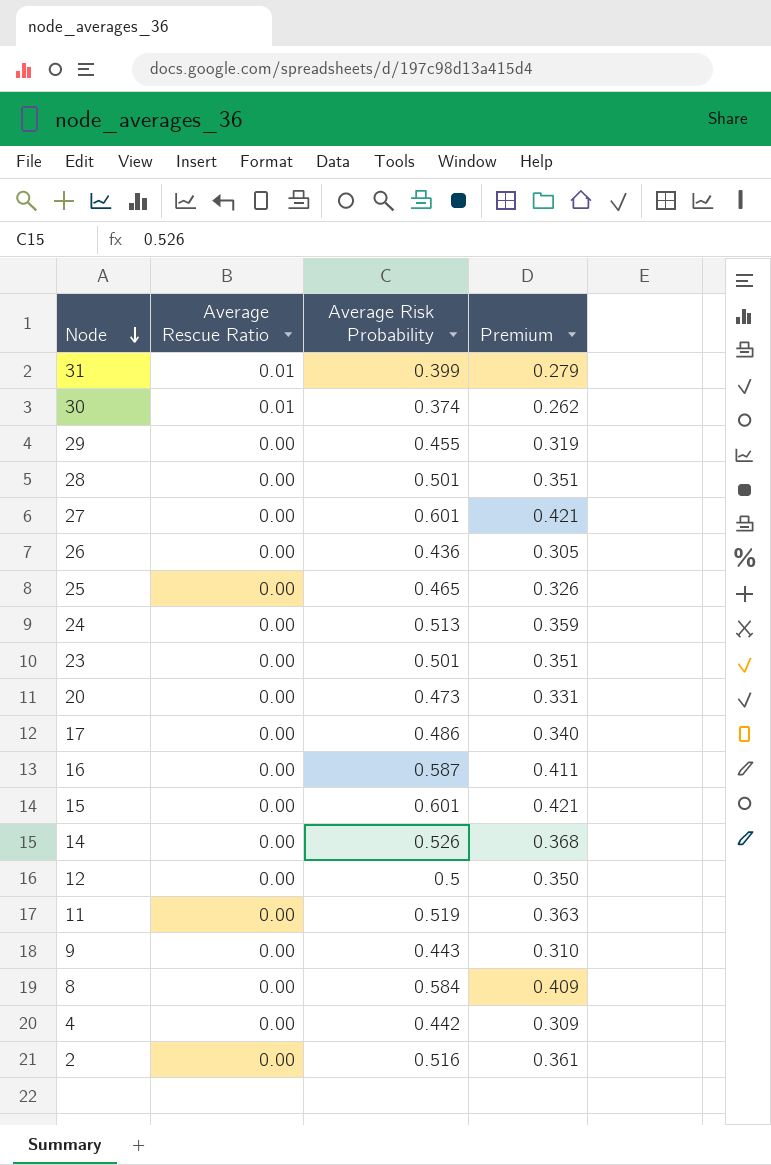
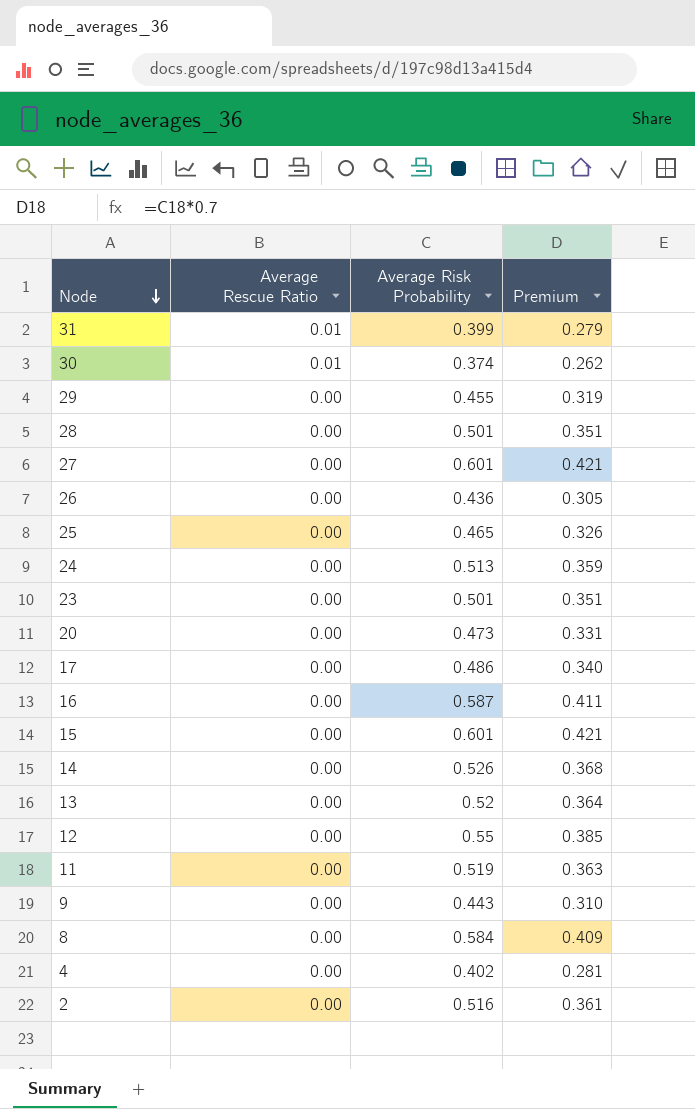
row 13: none -> 0.00 | 0.52 | 0.364
12 | Average Risk Probability: 0.5 -> 0.55
12 | Premium: 0.350 -> 0.385
4 | Average Risk Probability: 0.442 -> 0.402
4 | Premium: 0.309 -> 0.281

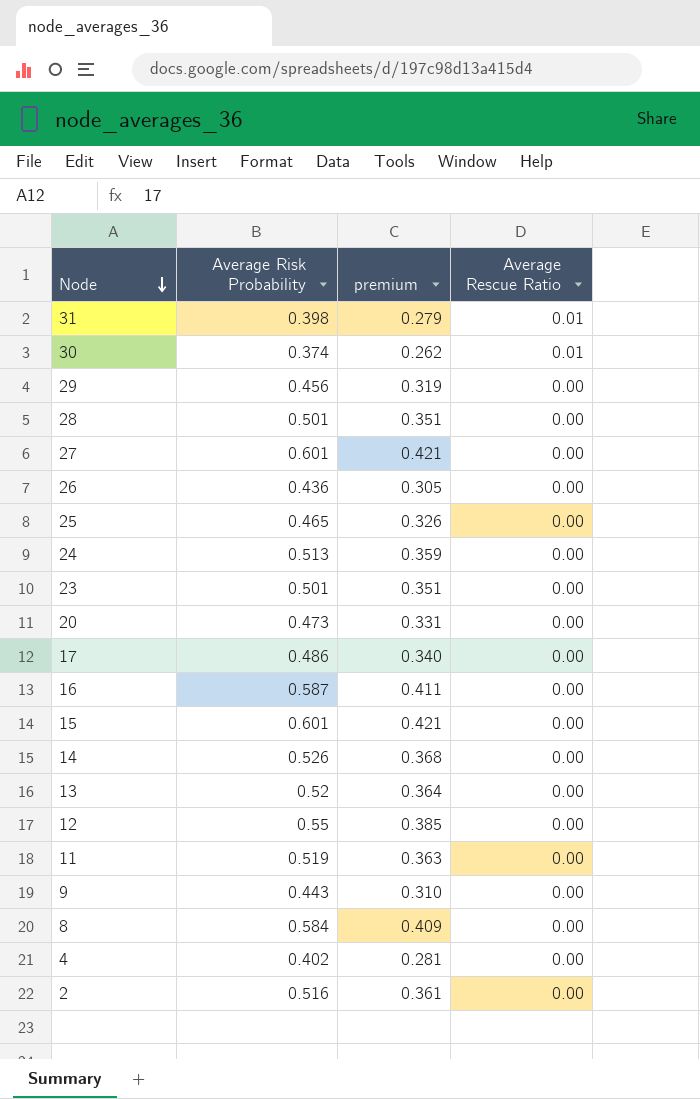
column name: Premium -> premium
column Average Rescue Ratio | position: 2 -> 4
31 | Average Risk Probability: 0.399 -> 0.398
29 | Average Risk Probability: 0.455 -> 0.456

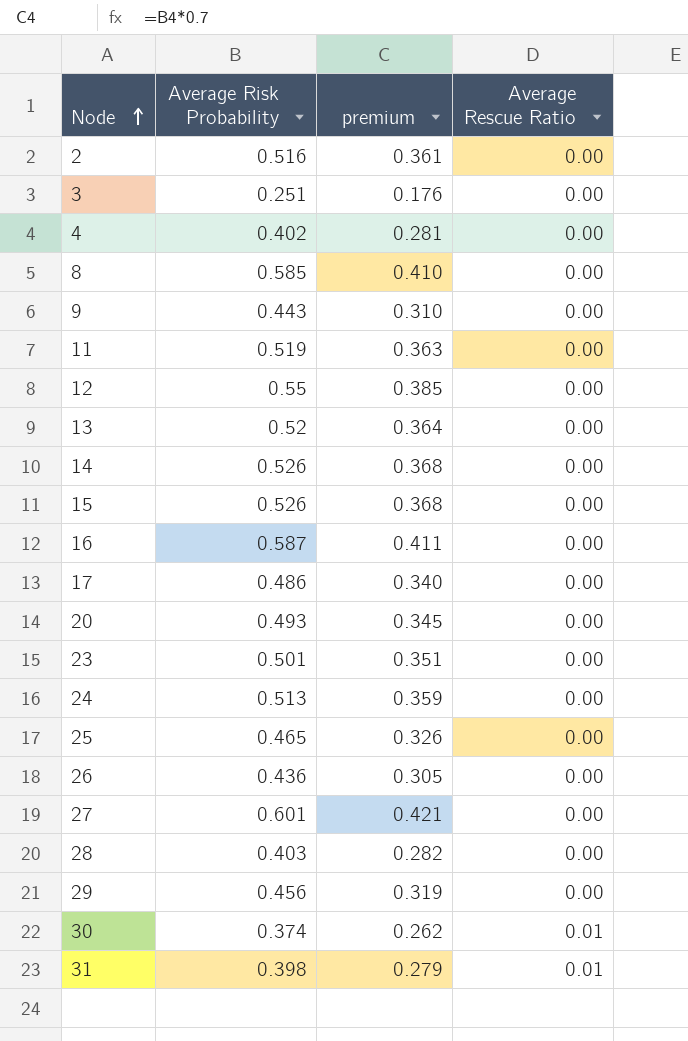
row order: Node descending -> Node ascending
row 3: none -> 0.251 | 0.176 | 0.00
8 | Average Risk Probability: 0.584 -> 0.585
8 | premium: 0.409 -> 0.410
15 | Average Risk Probability: 0.601 -> 0.526
15 | premium: 0.421 -> 0.368
20 | Average Risk Probability: 0.473 -> 0.493
20 | premium: 0.331 -> 0.345
28 | Average Risk Probability: 0.501 -> 0.403
28 | premium: 0.351 -> 0.282

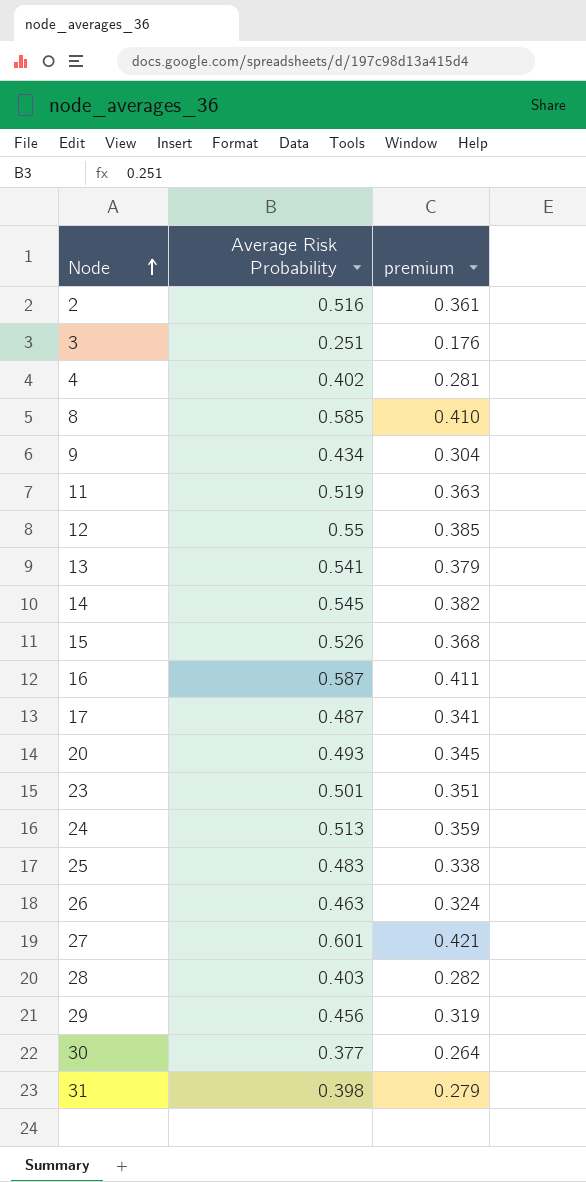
column Average Rescue Ratio | position: 4 -> none
9 | Average Risk Probability: 0.443 -> 0.434
9 | premium: 0.310 -> 0.304
13 | Average Risk Probability: 0.52 -> 0.541
13 | premium: 0.364 -> 0.379
14 | Average Risk Probability: 0.526 -> 0.545
14 | premium: 0.368 -> 0.382
17 | Average Risk Probability: 0.486 -> 0.487
17 | premium: 0.340 -> 0.341
25 | Average Risk Probability: 0.465 -> 0.483
25 | premium: 0.326 -> 0.338
26 | Average Risk Probability: 0.436 -> 0.463
26 | premium: 0.305 -> 0.324
30 | Average Risk Probability: 0.374 -> 0.377
30 | premium: 0.262 -> 0.264

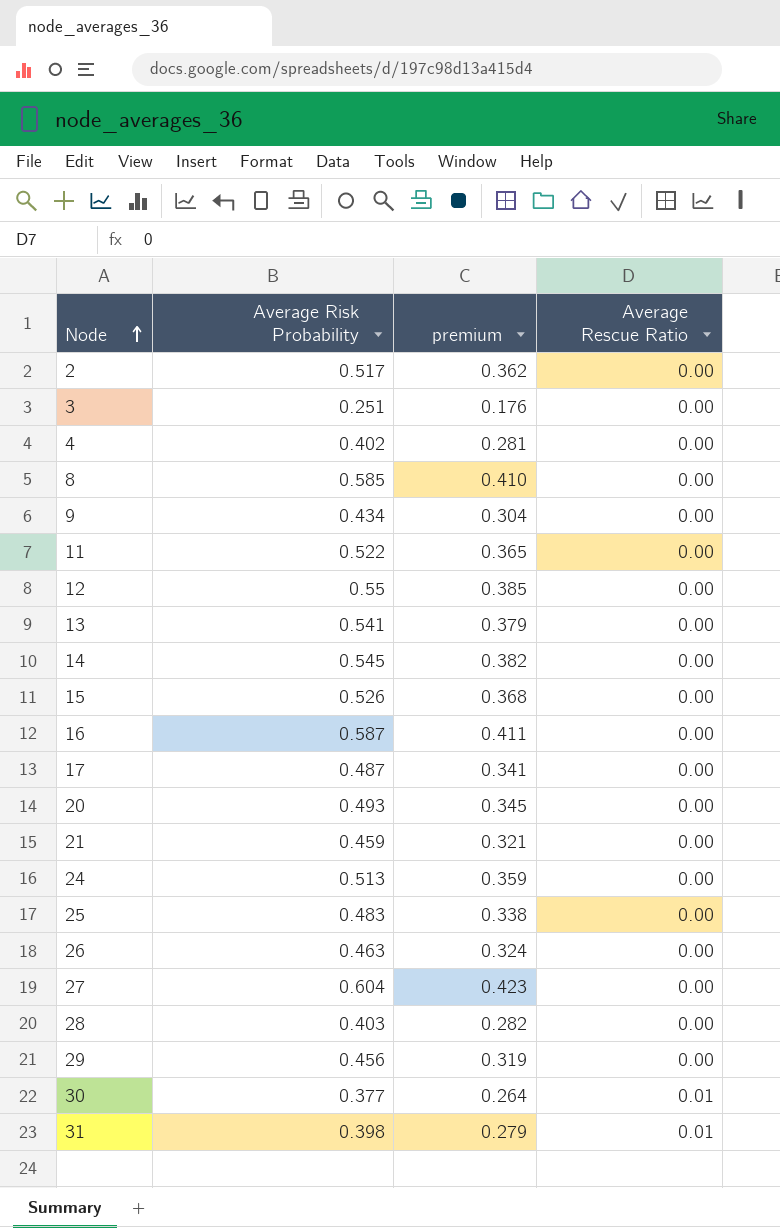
column Average Rescue Ratio | position: none -> 4
row 23: 0.501 | 0.351 -> none
2 | Average Risk Probability: 0.516 -> 0.517
2 | premium: 0.361 -> 0.362
11 | Average Risk Probability: 0.519 -> 0.522
11 | premium: 0.363 -> 0.365
row 21: none -> 0.459 | 0.321 | 0.00
27 | Average Risk Probability: 0.601 -> 0.604
27 | premium: 0.421 -> 0.423

